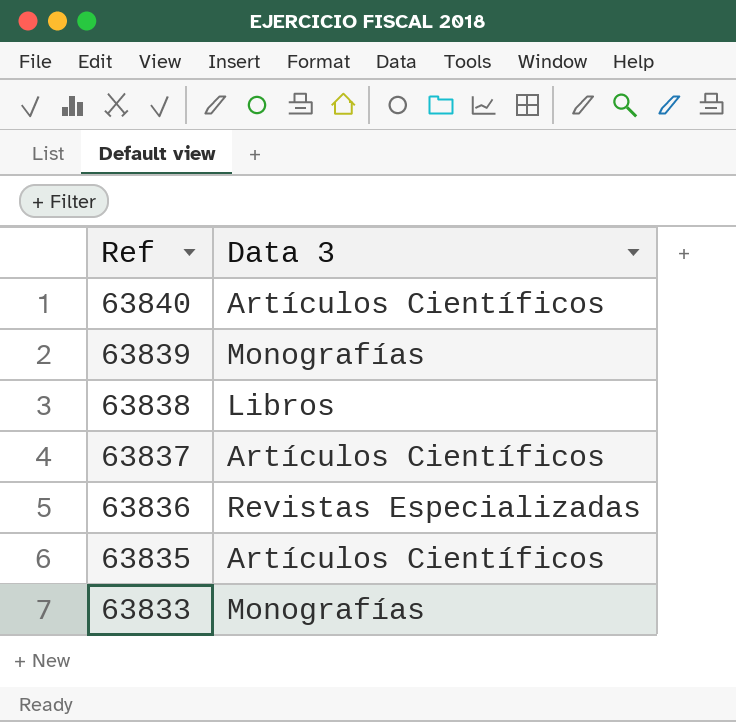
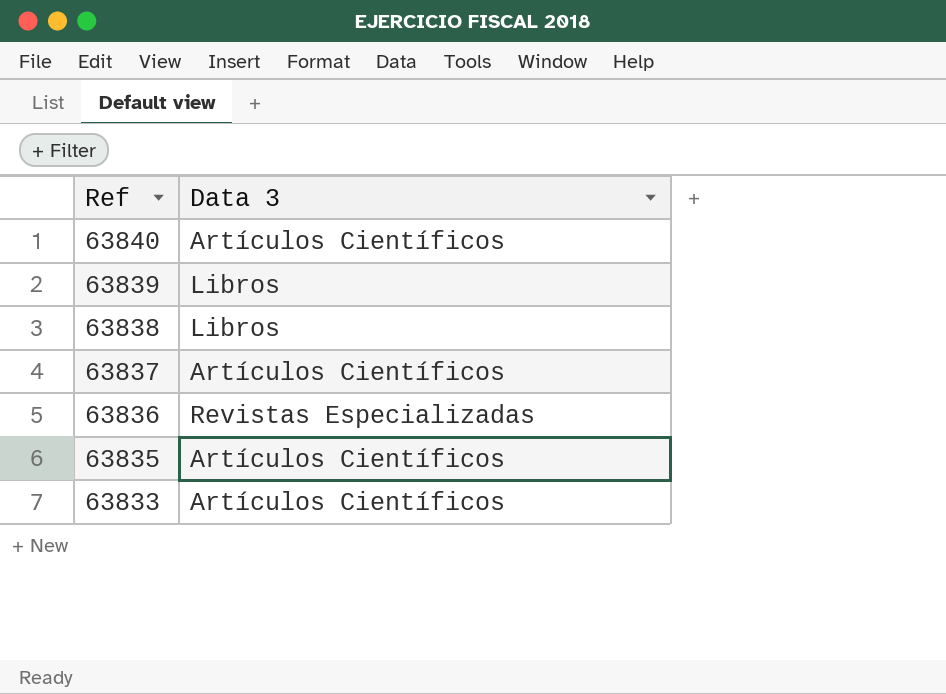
63839 | Data 3: Monografías -> Libros
63833 | Data 3: Monografías -> Artículos Científicos

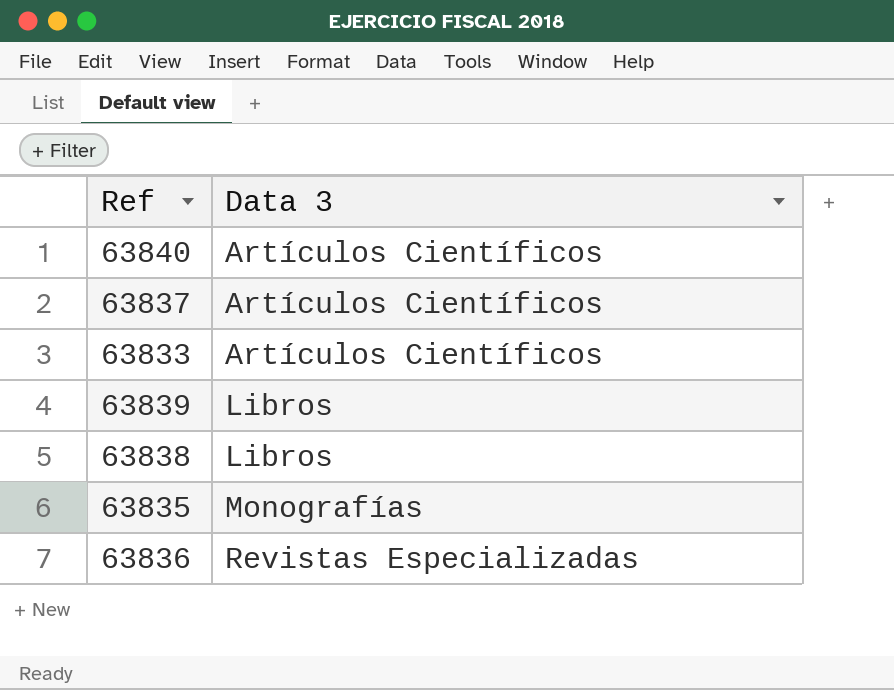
row order: Ref descending -> Data 3 ascending
63835 | Data 3: Artículos Científicos -> Monografías

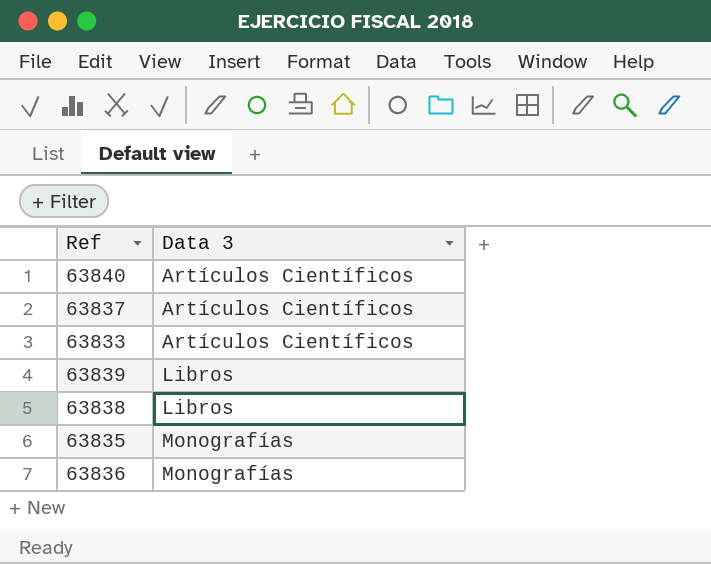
63836 | Data 3: Revistas Especializadas -> Monografías

